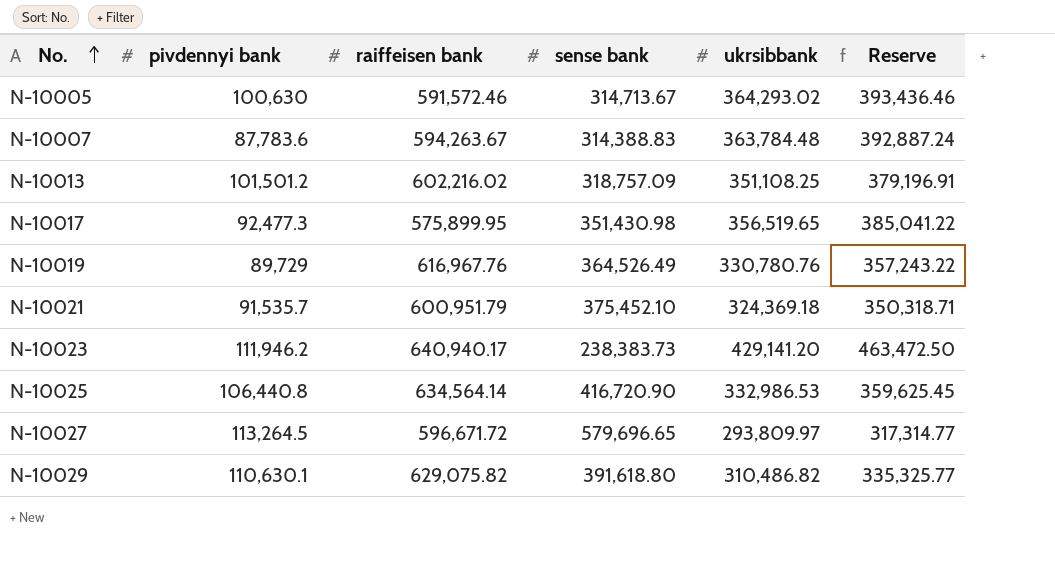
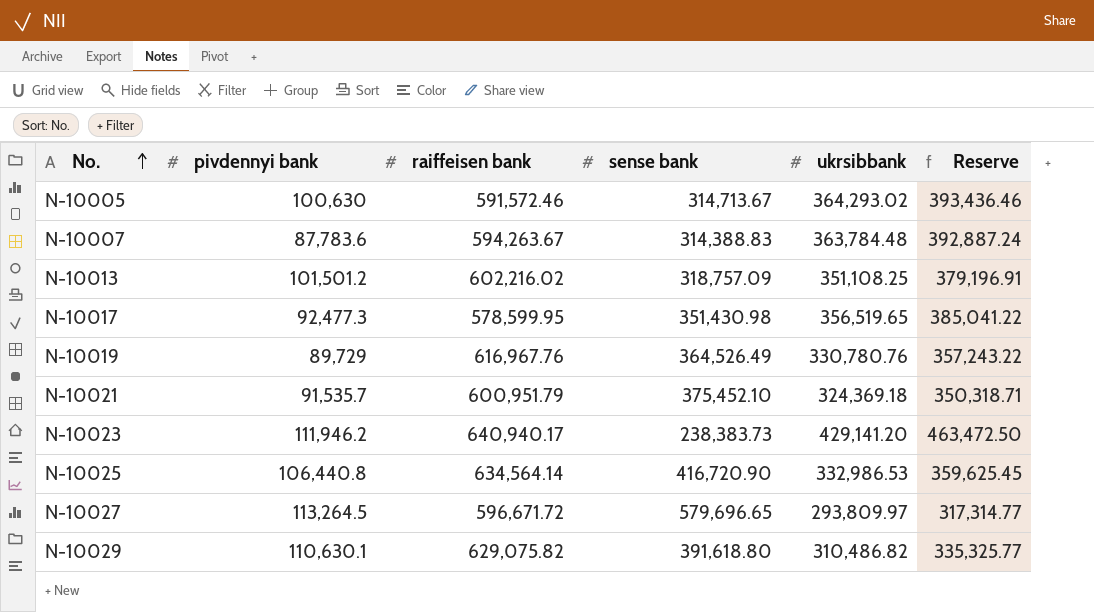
N-10017 | raiffeisen bank: 575,899.95 -> 578,599.95

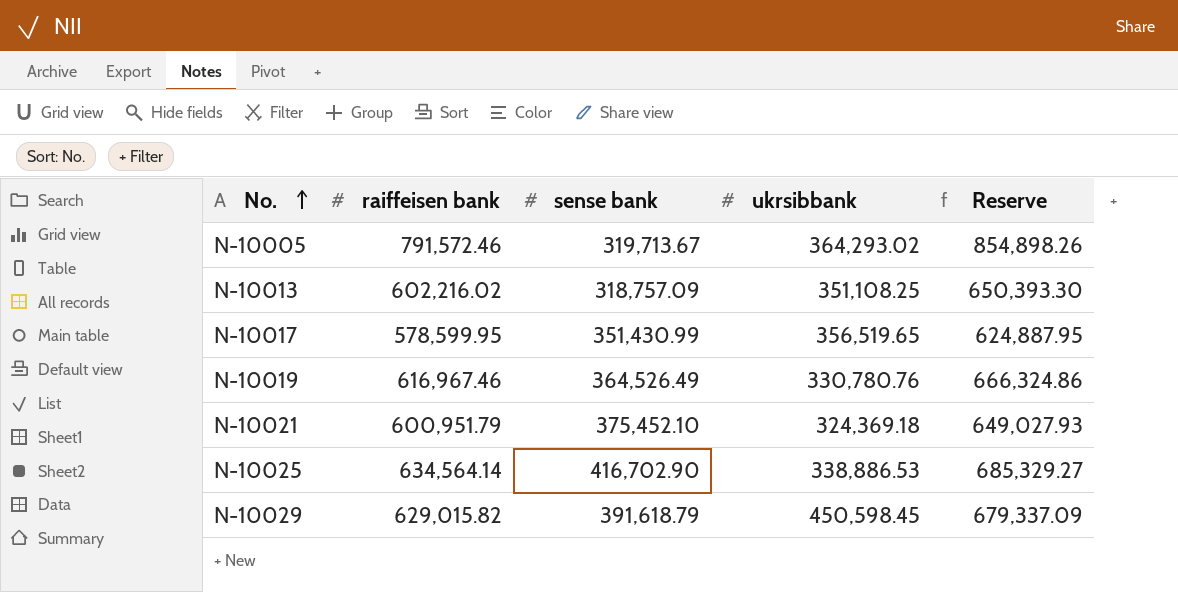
column pivdennyi bank | position: 2 -> none
column Reserve | formula: [ukrsibbank] * 1.08 -> [raiffeisen bank] * 1.08
row N-10007: 87,783.6 | 594,263.67 | 314,388.83 | 363,784.48 | 392,887.24 -> none
row N-10023: 111,946.2 | 640,940.17 | 238,383.73 | 429,141.20 | 463,472.50 -> none
row N-10027: 113,264.5 | 596,671.72 | 579,696.65 | 293,809.97 | 317,314.77 -> none
N-10005 | raiffeisen bank: 591,572.46 -> 791,572.46
N-10005 | sense bank: 314,713.67 -> 319,713.67
N-10017 | sense bank: 351,430.98 -> 351,430.99
N-10019 | raiffeisen bank: 616,967.76 -> 616,967.46
N-10025 | sense bank: 416,720.90 -> 416,702.90
N-10025 | ukrsibbank: 332,986.53 -> 338,886.53
N-10029 | raiffeisen bank: 629,075.82 -> 629,015.82
N-10029 | sense bank: 391,618.80 -> 391,618.79
N-10029 | ukrsibbank: 310,486.82 -> 450,598.45

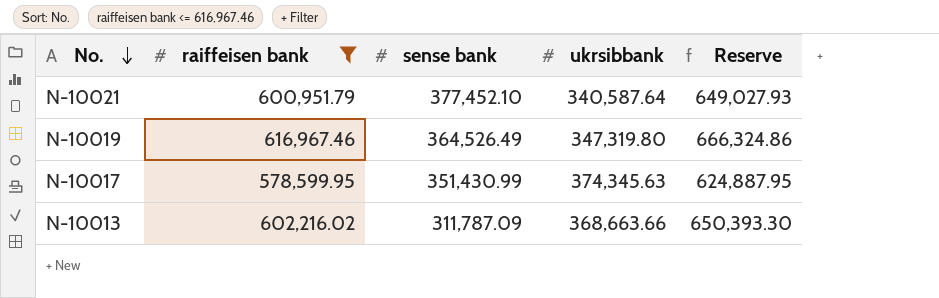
filter: none -> raiffeisen bank <= 616,967.46
row order: No. ascending -> No. descending
N-10021 | sense bank: 375,452.10 -> 377,452.10
N-10021 | ukrsibbank: 324,369.18 -> 340,587.64
N-10019 | ukrsibbank: 330,780.76 -> 347,319.80
N-10017 | ukrsibbank: 356,519.65 -> 374,345.63
N-10013 | sense bank: 318,757.09 -> 311,787.09
N-10013 | ukrsibbank: 351,108.25 -> 368,663.66

